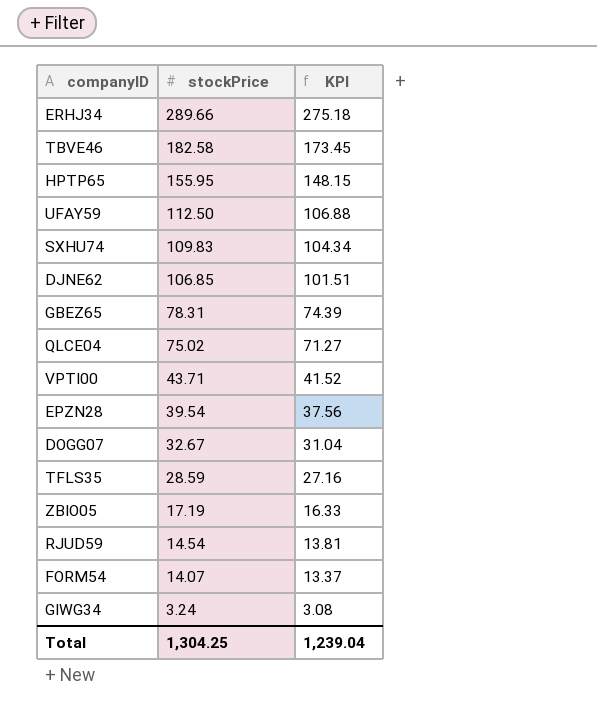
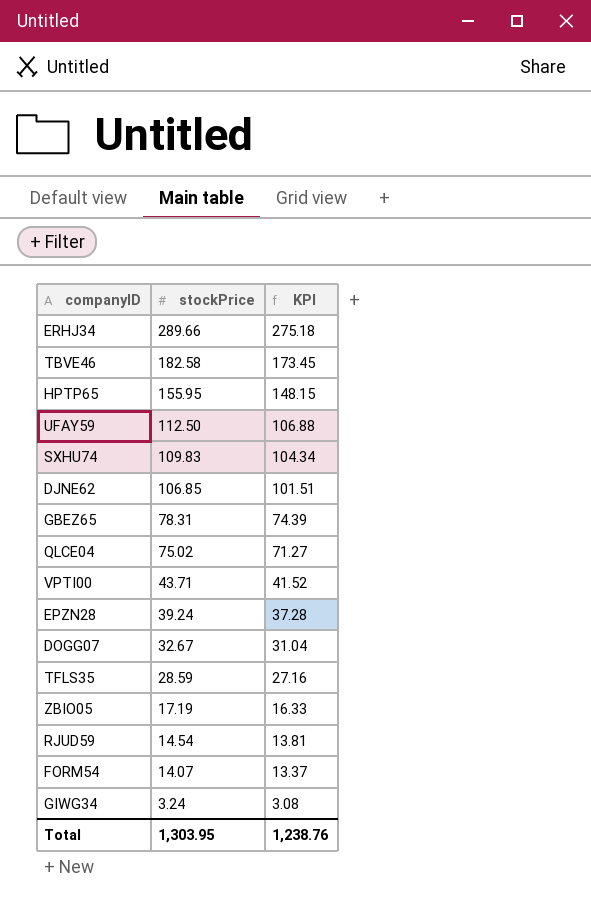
EPZN28 | stockPrice: 39.54 -> 39.24
EPZN28 | KPI: 37.56 -> 37.28
Total | stockPrice: 1,304.25 -> 1,303.95
Total | KPI: 1,239.04 -> 1,238.76

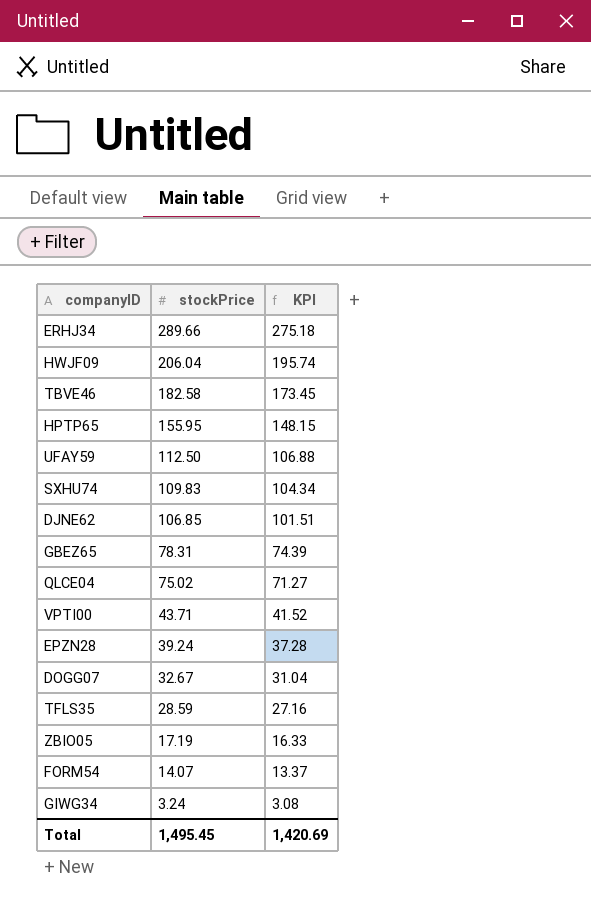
row RJUD59: 14.54 | 13.81 -> none
row HWJF09: none -> 206.04 | 195.74
Total | stockPrice: 1,303.95 -> 1,495.45
Total | KPI: 1,238.76 -> 1,420.69

